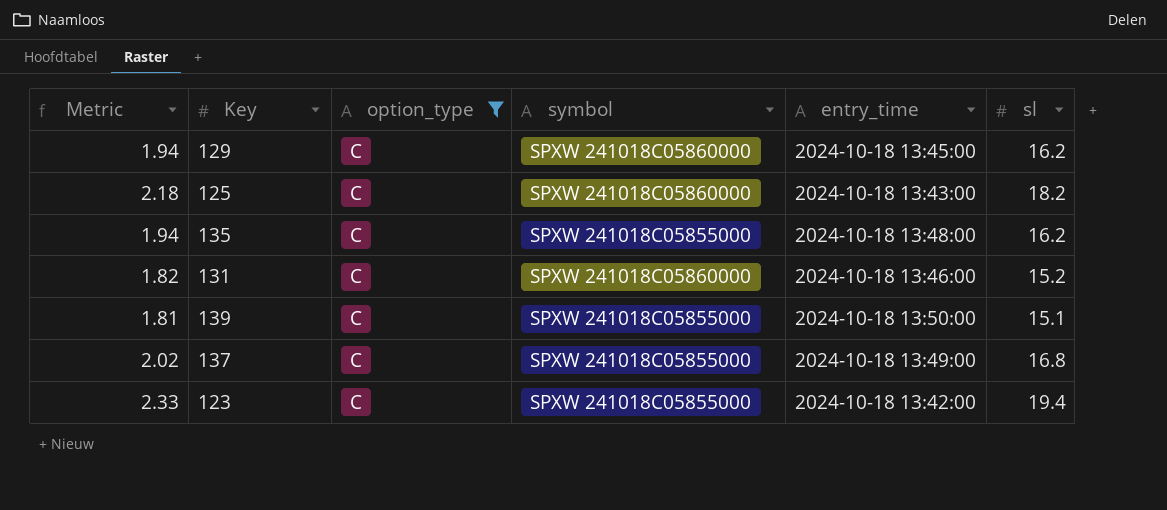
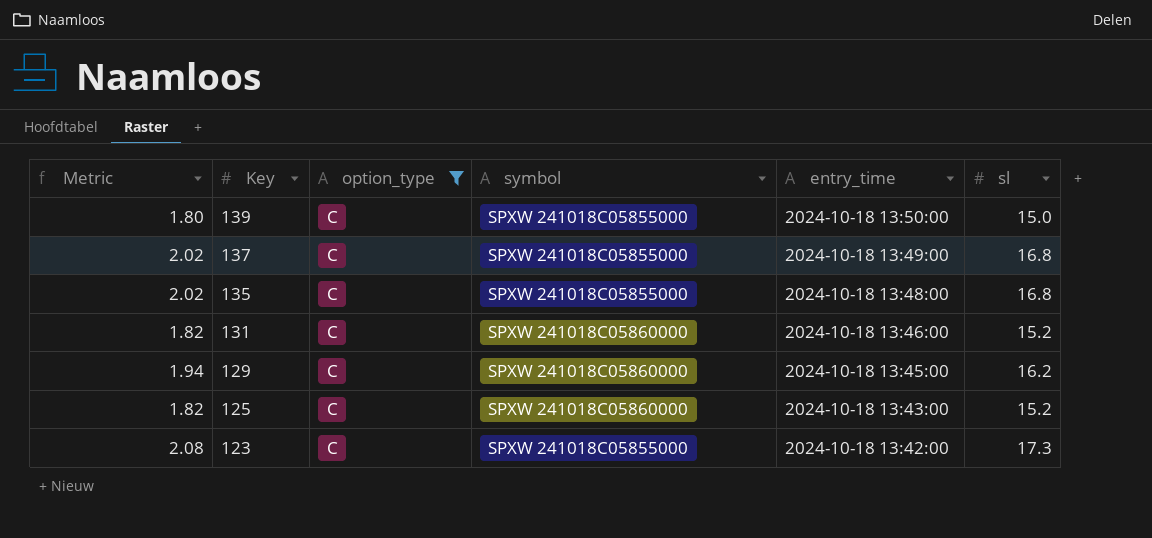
row order: none -> Key descending
139 | Metric: 1.81 -> 1.80
139 | sl: 15.1 -> 15.0
135 | Metric: 1.94 -> 2.02
135 | sl: 16.2 -> 16.8
125 | Metric: 2.18 -> 1.82
125 | sl: 18.2 -> 15.2
123 | Metric: 2.33 -> 2.08
123 | sl: 19.4 -> 17.3

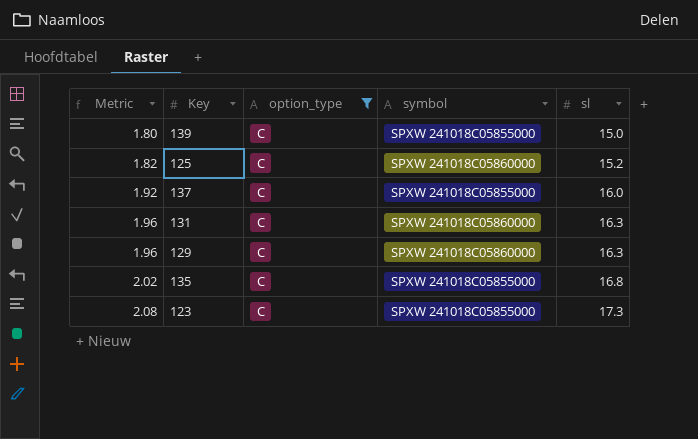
row order: Key descending -> Metric ascending
column entry_time | position: 5 -> none
137 | Metric: 2.02 -> 1.92
137 | sl: 16.8 -> 16.0
131 | Metric: 1.82 -> 1.96
131 | sl: 15.2 -> 16.3
129 | Metric: 1.94 -> 1.96
129 | sl: 16.2 -> 16.3

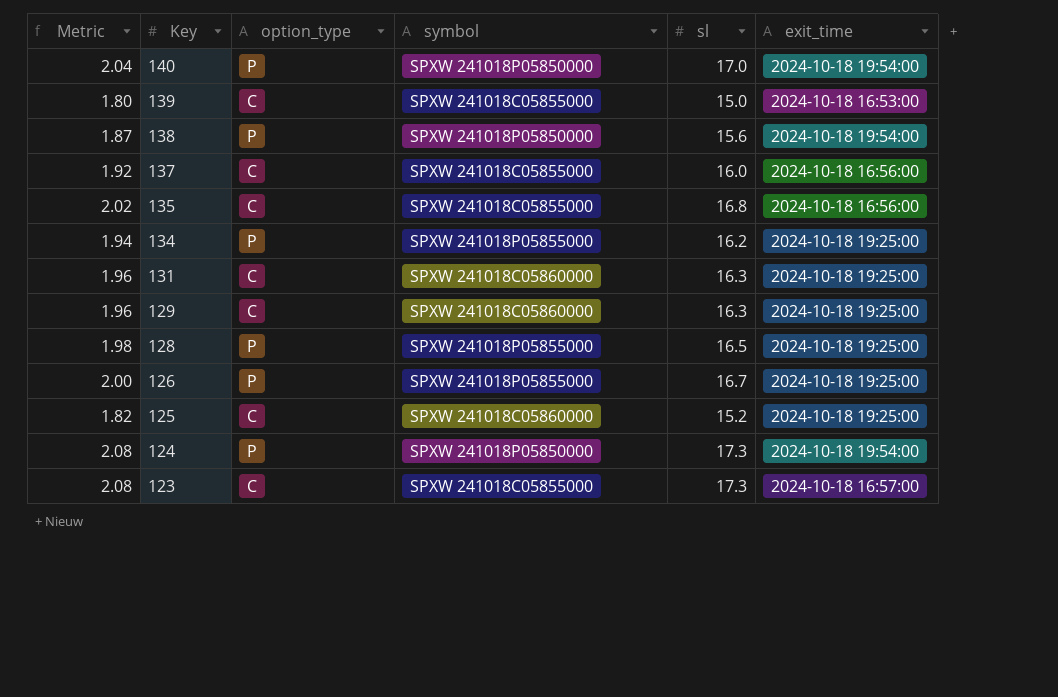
filter: option_type = C -> none
row order: Metric ascending -> Key descending
column exit_time | position: none -> 6

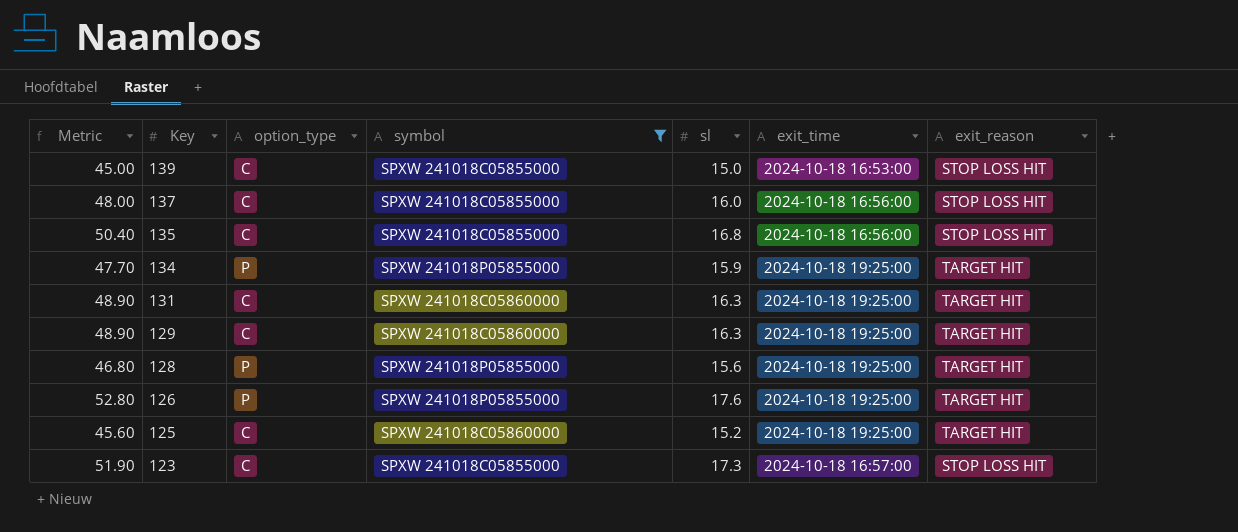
filter: none -> symbol != SPXW 241018P05850000
column Metric | formula: [sl] * 0.12 -> [sl] * 3
column exit_reason | position: none -> 7
134 | sl: 16.2 -> 15.9
128 | sl: 16.5 -> 15.6
126 | sl: 16.7 -> 17.6

